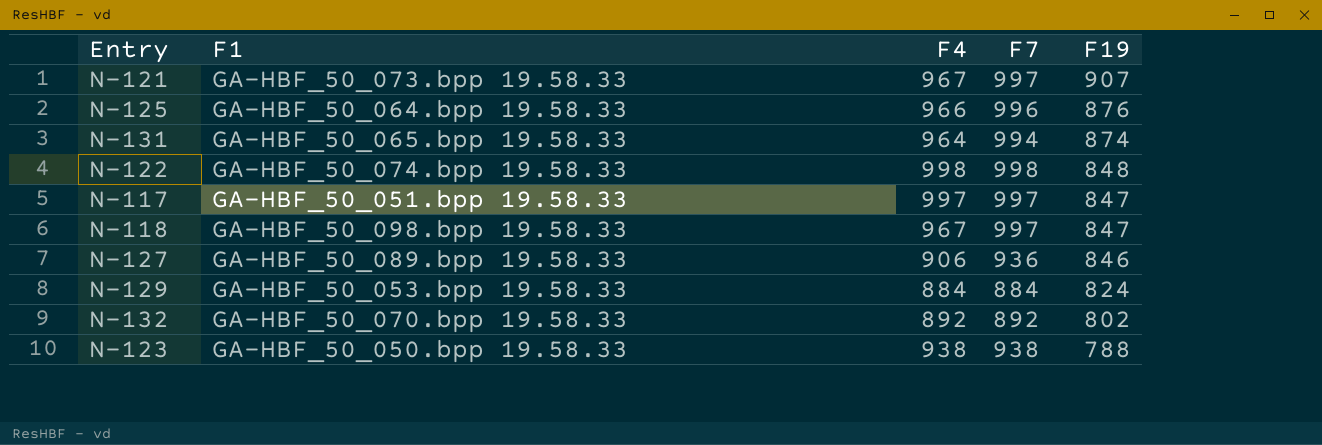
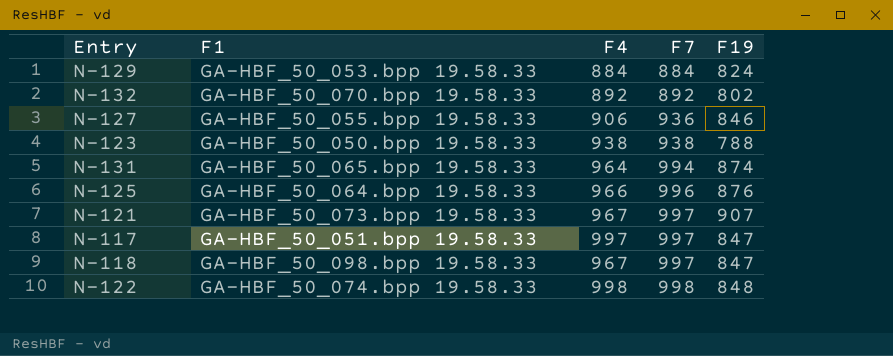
row order: F19 descending -> F7 ascending
N-127 | F1: GA-HBF_50_089.bpp 19.58.33 -> GA-HBF_50_055.bpp 19.58.33

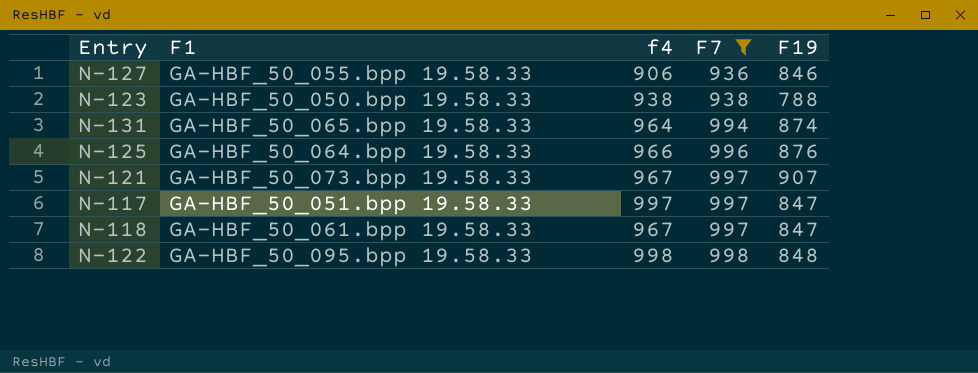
filter: none -> F7 >= 936
column name: F4 -> f4
N-118 | F1: GA-HBF_50_098.bpp 19.58.33 -> GA-HBF_50_061.bpp 19.58.33
N-122 | F1: GA-HBF_50_074.bpp 19.58.33 -> GA-HBF_50_095.bpp 19.58.33

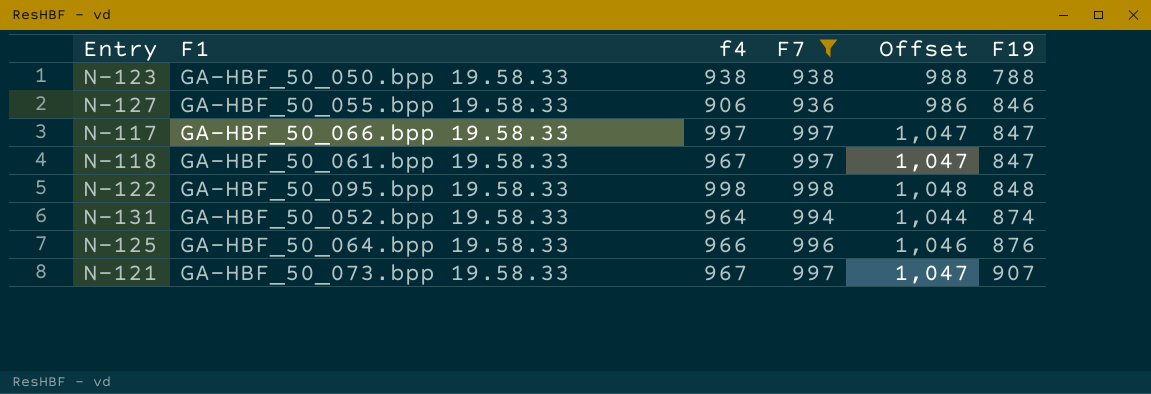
row order: F7 ascending -> F19 ascending
column Offset | formula: none -> [F7] + 50
N-117 | F1: GA-HBF_50_051.bpp 19.58.33 -> GA-HBF_50_066.bpp 19.58.33
N-131 | F1: GA-HBF_50_065.bpp 19.58.33 -> GA-HBF_50_052.bpp 19.58.33

